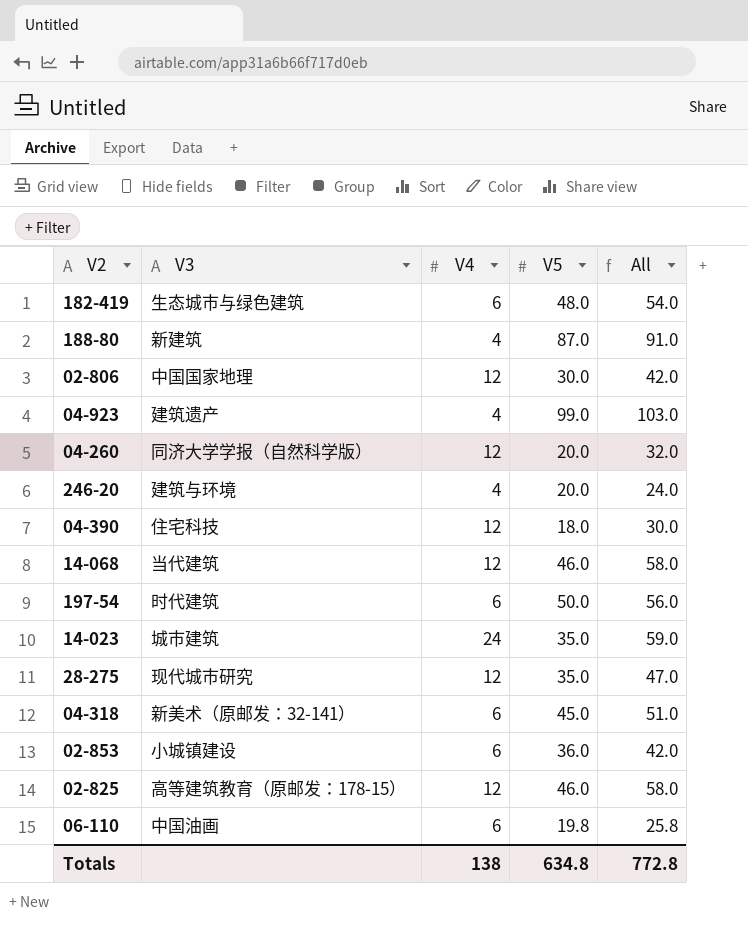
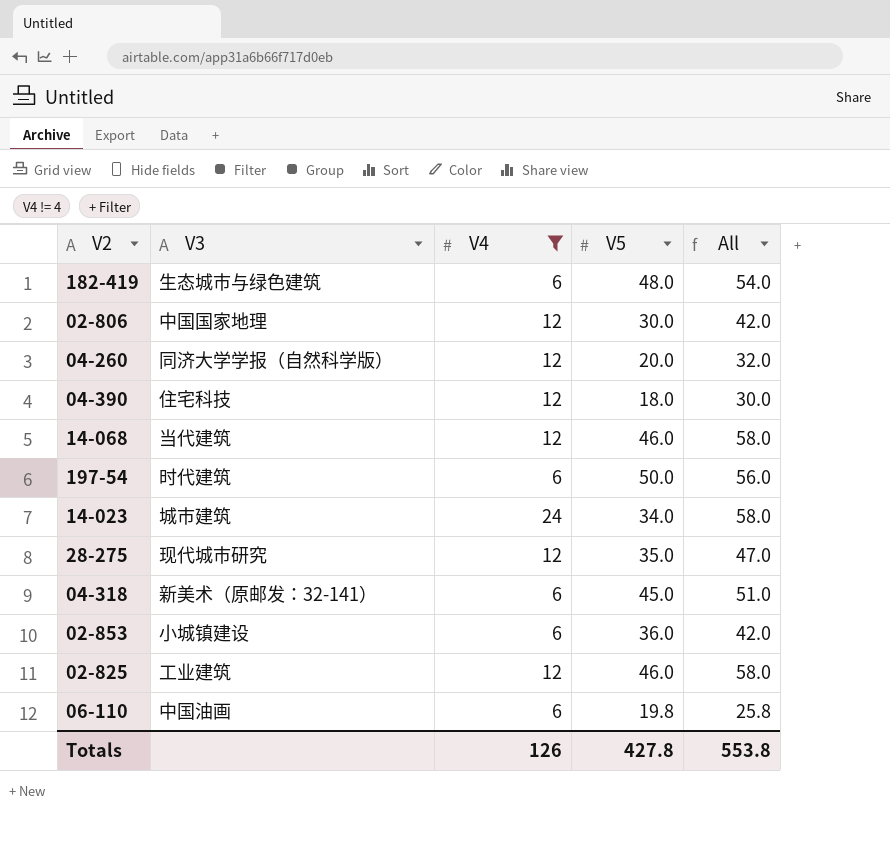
filter: none -> V4 != 4
14-023 | V5: 35.0 -> 34.0
14-023 | All: 59.0 -> 58.0
02-825 | V3: 高等建筑教育（原邮发：178-15） -> 工业建筑
Totals | V4: 138 -> 126
Totals | V5: 634.8 -> 427.8
Totals | All: 772.8 -> 553.8

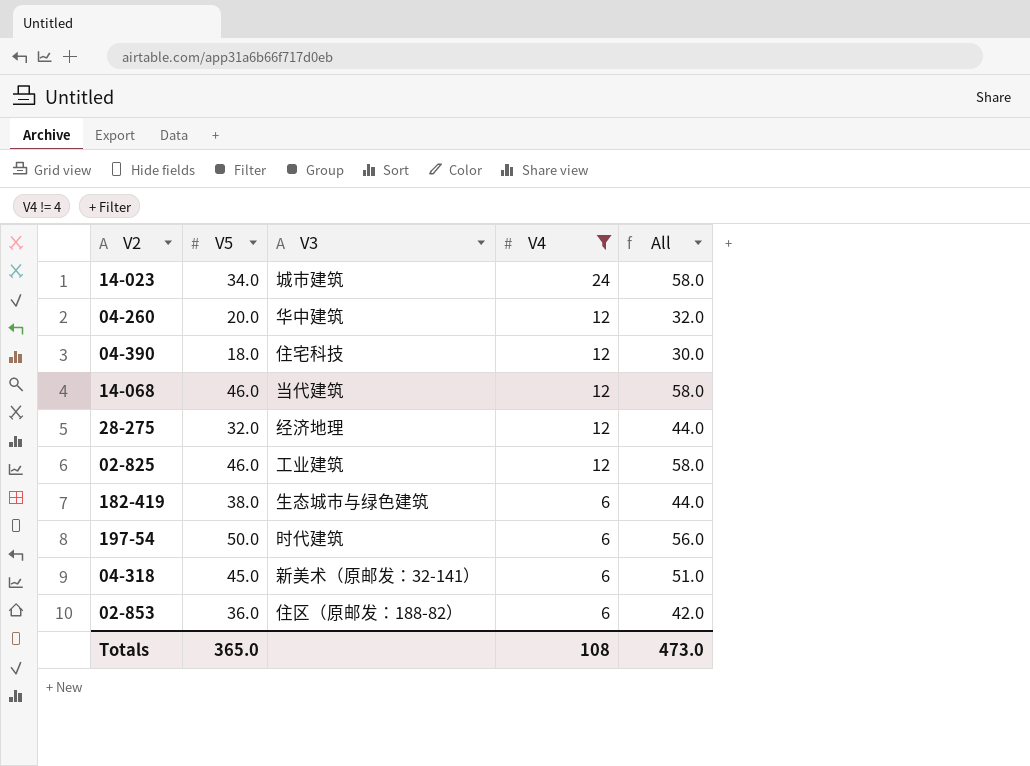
row order: none -> V4 descending
column V5 | position: 4 -> 2
row 02-806: 中国国家地理 | 12 | 30.0 | 42.0 -> none
row 06-110: 中国油画 | 6 | 19.8 | 25.8 -> none
04-260 | V3: 同济大学学报（自然科学版） -> 华中建筑
28-275 | V5: 35.0 -> 32.0
28-275 | V3: 现代城市研究 -> 经济地理
28-275 | All: 47.0 -> 44.0
182-419 | V5: 48.0 -> 38.0
182-419 | All: 54.0 -> 44.0
02-853 | V3: 小城镇建设 -> 住区（原邮发：188-82）
Totals | V5: 427.8 -> 365.0
Totals | V4: 126 -> 108
Totals | All: 553.8 -> 473.0

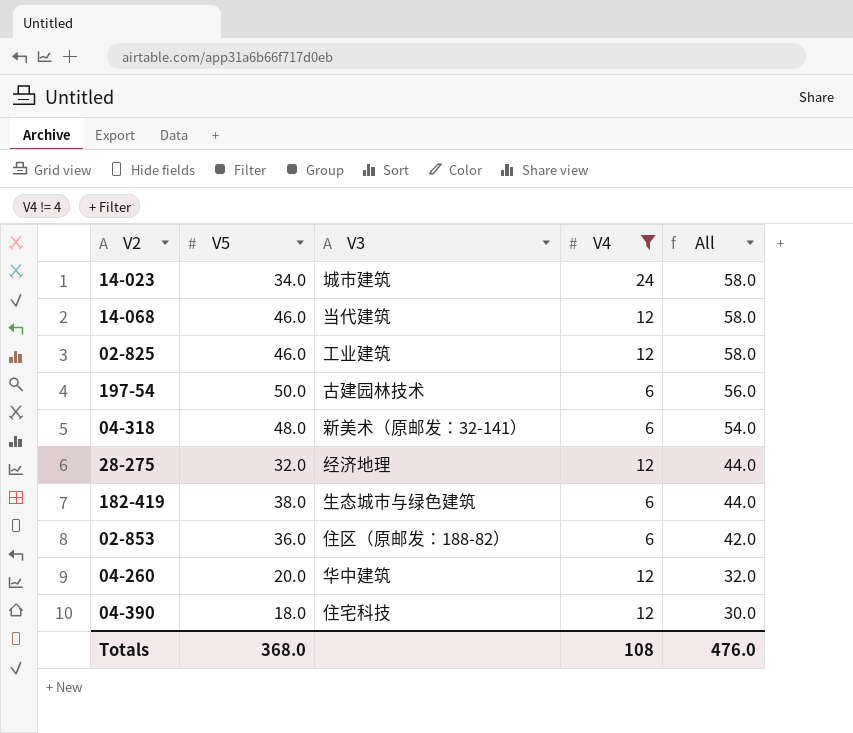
row order: V4 descending -> All descending
197-54 | V3: 时代建筑 -> 古建园林技术
04-318 | V5: 45.0 -> 48.0
04-318 | All: 51.0 -> 54.0
Totals | V5: 365.0 -> 368.0
Totals | All: 473.0 -> 476.0

